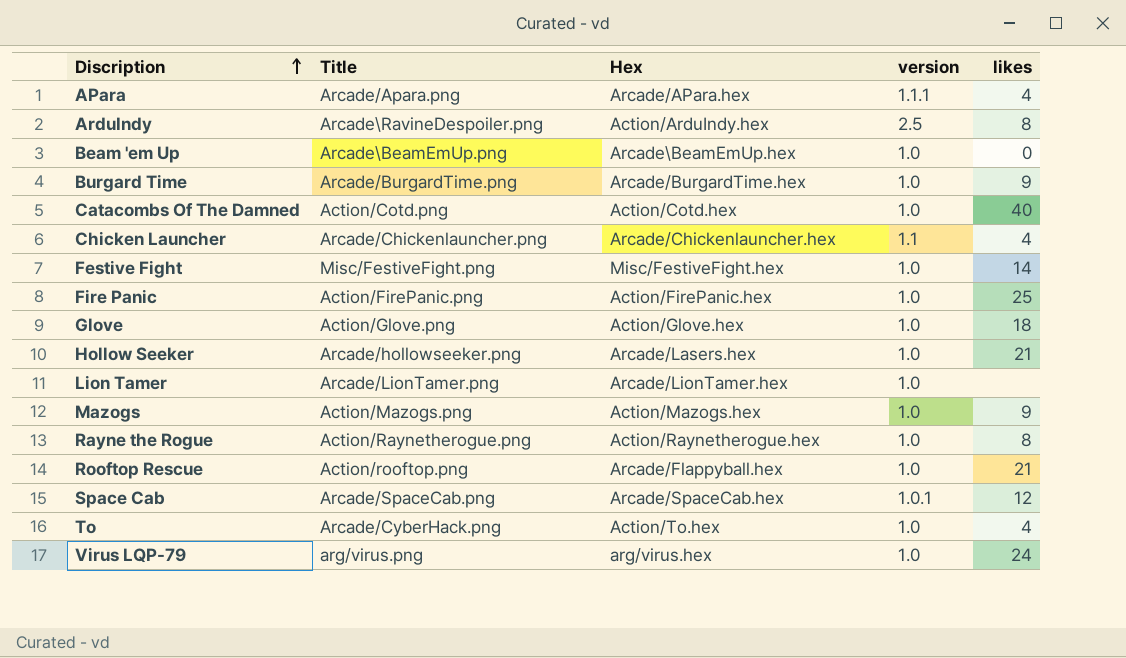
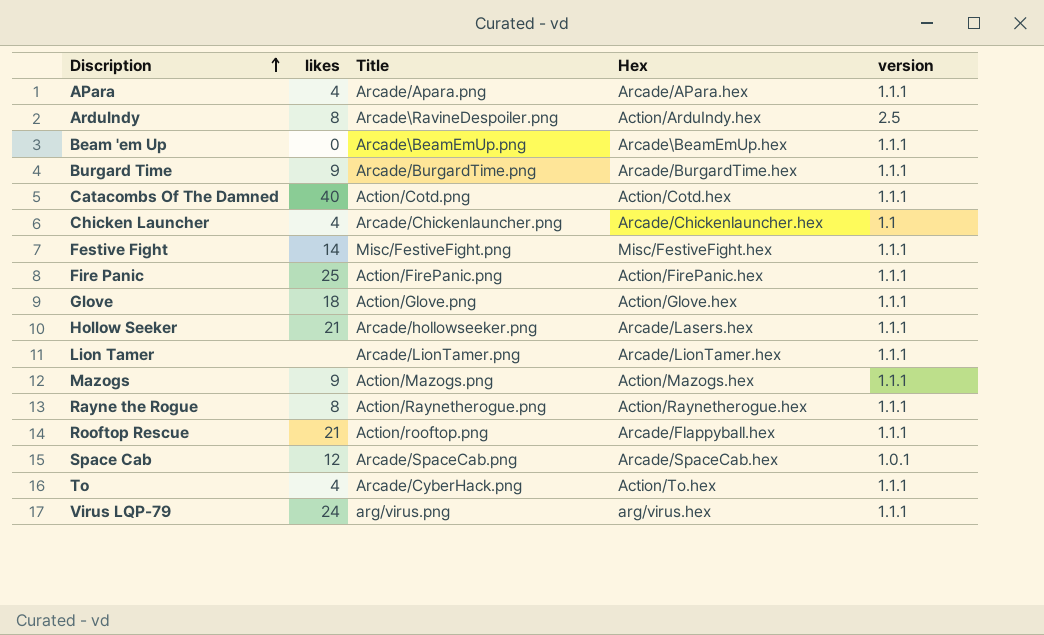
column likes | position: 5 -> 2
Beam 'em Up | version: 1.0 -> 1.1.1
Burgard Time | version: 1.0 -> 1.1.1
Catacombs Of The Damned | version: 1.0 -> 1.1.1
Festive Fight | version: 1.0 -> 1.1.1
Fire Panic | version: 1.0 -> 1.1.1
Glove | version: 1.0 -> 1.1.1
Hollow Seeker | version: 1.0 -> 1.1.1
Lion Tamer | version: 1.0 -> 1.1.1
Mazogs | version: 1.0 -> 1.1.1
Rayne the Rogue | version: 1.0 -> 1.1.1
Rooftop Rescue | version: 1.0 -> 1.1.1
To | version: 1.0 -> 1.1.1
Virus LQP-79 | version: 1.0 -> 1.1.1

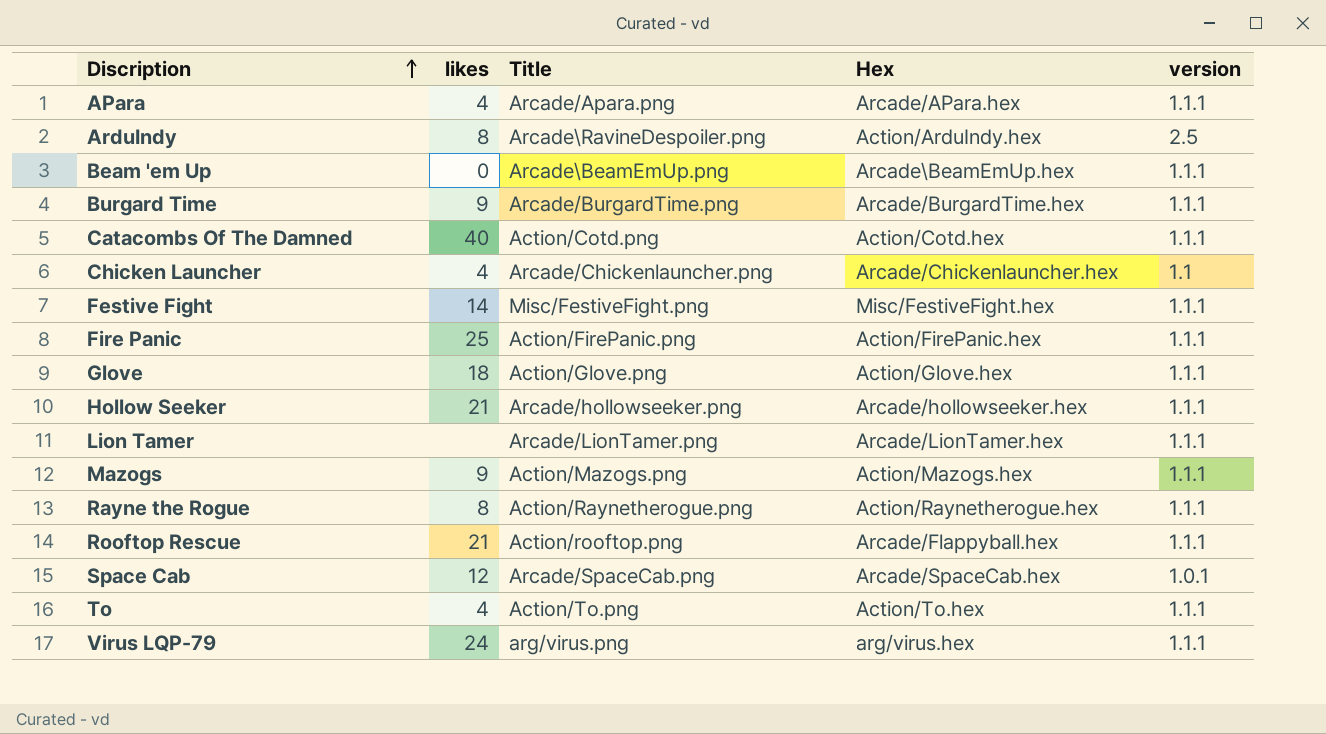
Hollow Seeker | Hex: Arcade/Lasers.hex -> Arcade/hollowseeker.hex
To | Title: Arcade/CyberHack.png -> Action/To.png

